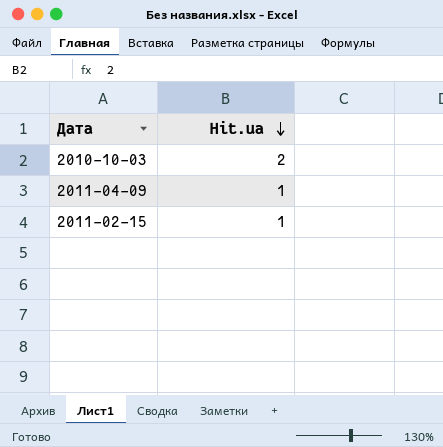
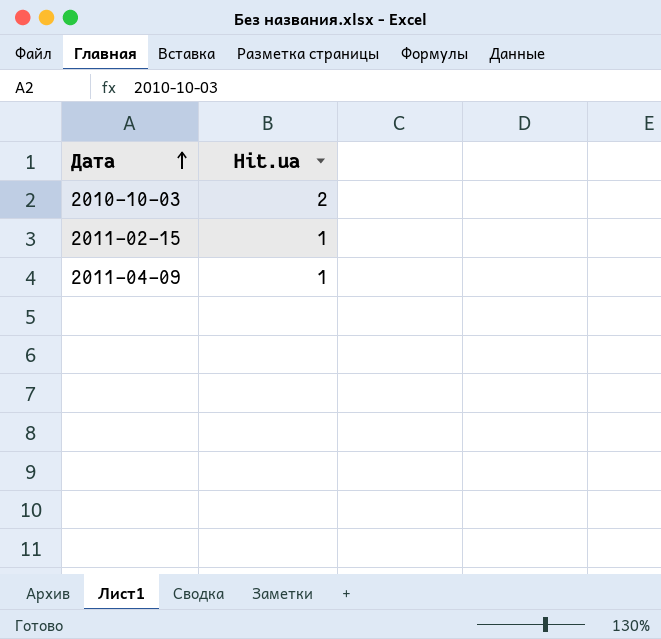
row order: Hit.ua descending -> Дата ascending

